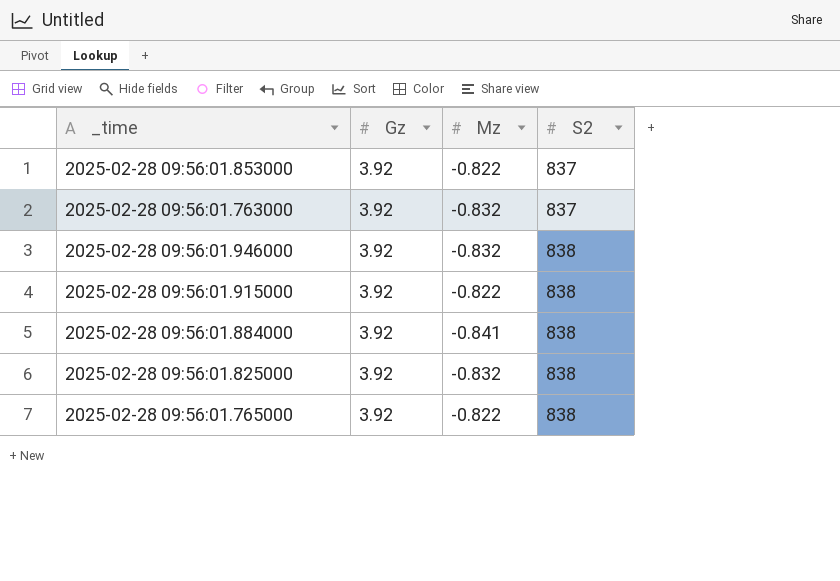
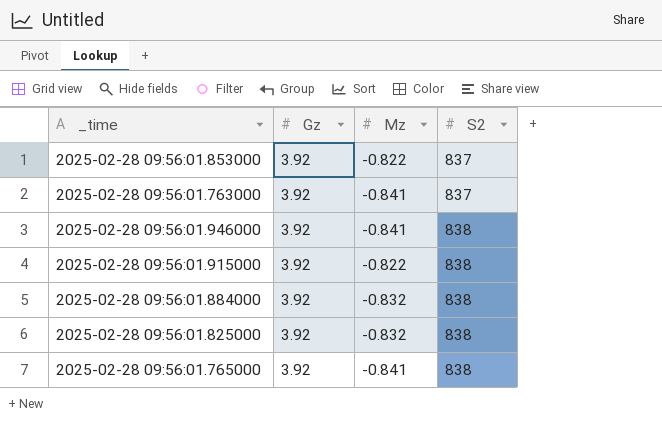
2025-02-28 09:56:01.763000 | Mz: -0.832 -> -0.841
2025-02-28 09:56:01.946000 | Mz: -0.832 -> -0.841
2025-02-28 09:56:01.884000 | Mz: -0.841 -> -0.832
2025-02-28 09:56:01.765000 | Mz: -0.822 -> -0.841

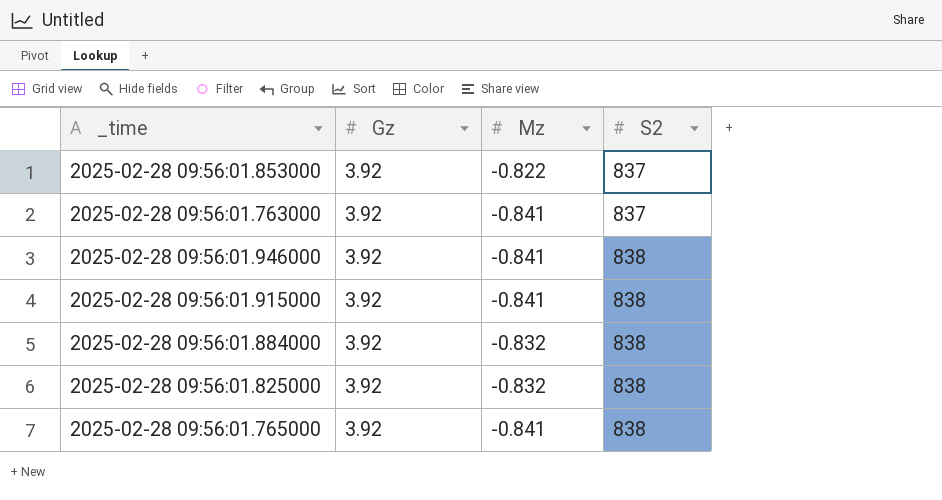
2025-02-28 09:56:01.915000 | Mz: -0.822 -> -0.841

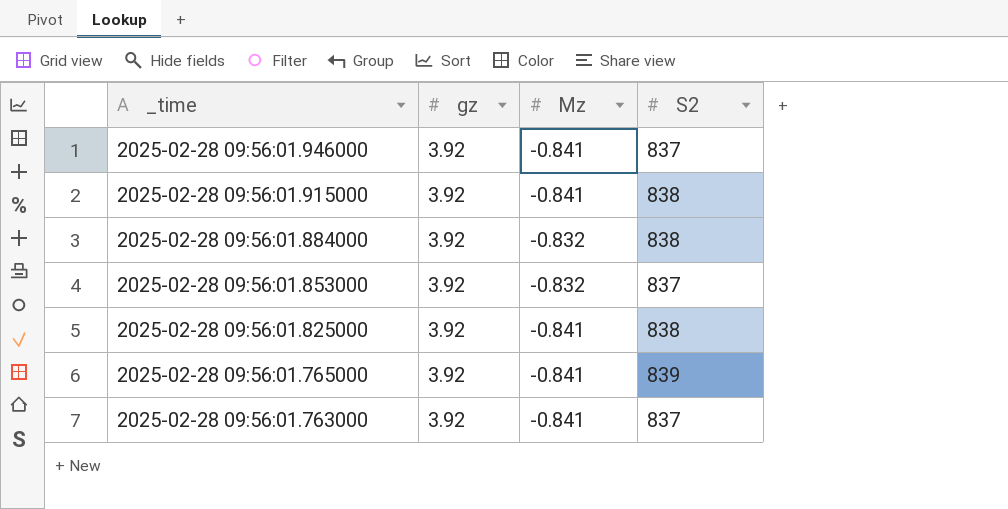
row order: S2 ascending -> _time descending
column name: Gz -> gz
2025-02-28 09:56:01.946000 | S2: 838 -> 837
2025-02-28 09:56:01.853000 | Mz: -0.822 -> -0.832
2025-02-28 09:56:01.825000 | Mz: -0.832 -> -0.841
2025-02-28 09:56:01.765000 | S2: 838 -> 839

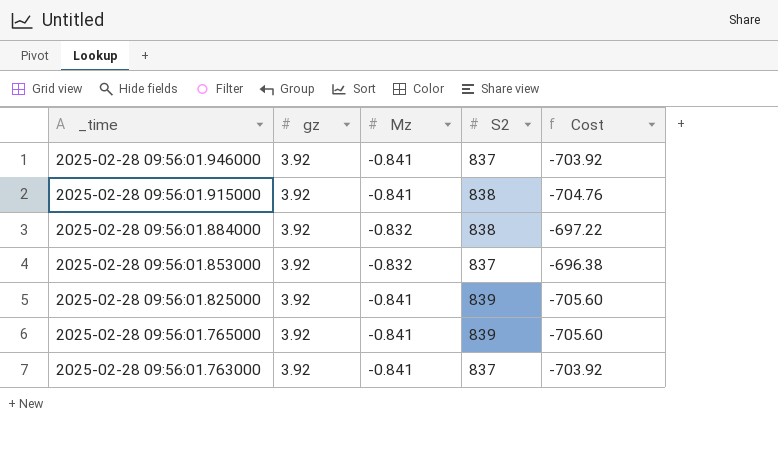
column Cost | formula: none -> [Mz] * [S2]
2025-02-28 09:56:01.825000 | S2: 838 -> 839

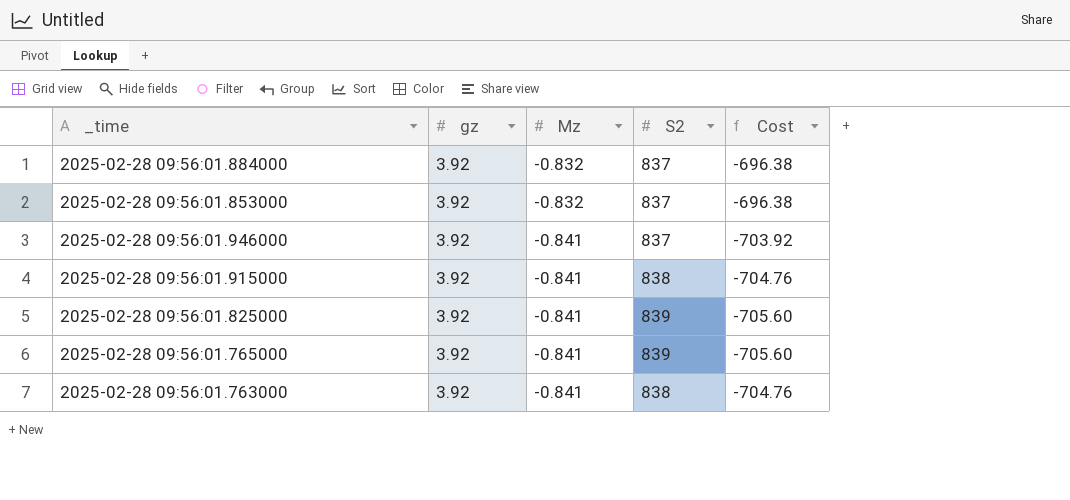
row order: _time descending -> Mz descending
2025-02-28 09:56:01.884000 | S2: 838 -> 837
2025-02-28 09:56:01.884000 | Cost: -697.22 -> -696.38
2025-02-28 09:56:01.763000 | S2: 837 -> 838
2025-02-28 09:56:01.763000 | Cost: -703.92 -> -704.76

